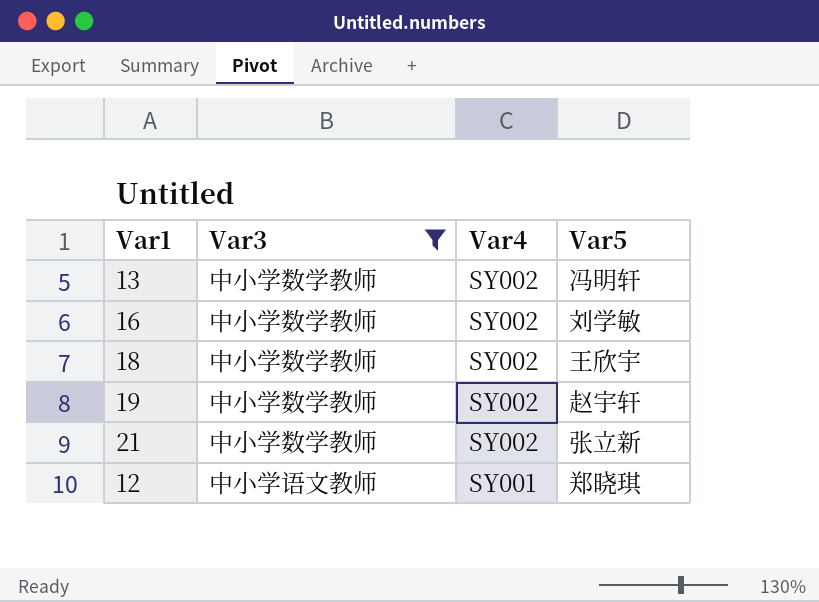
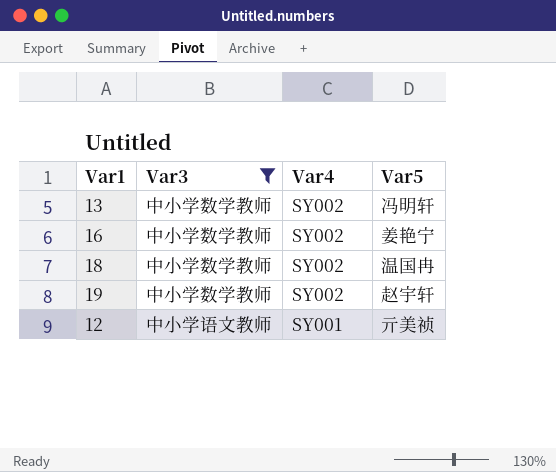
row 21: 中小学数学教师 | SY002 | 张立新 -> none
16 | Var5: 刘学敏 -> 姜艳宁
18 | Var5: 王欣宇 -> 温国冉
12 | Var5: 郑晓琪 -> 亓美祯

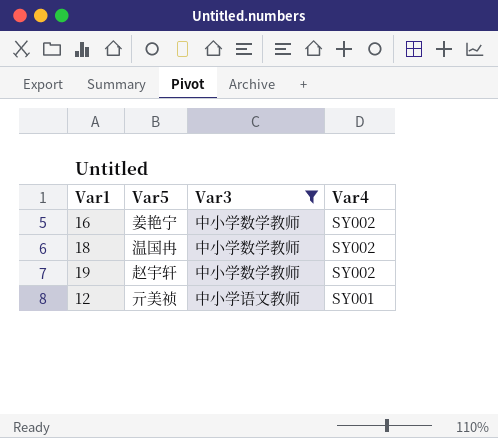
column Var5 | position: 4 -> 2
row 13: 中小学数学教师 | SY002 | 冯明轩 -> none

